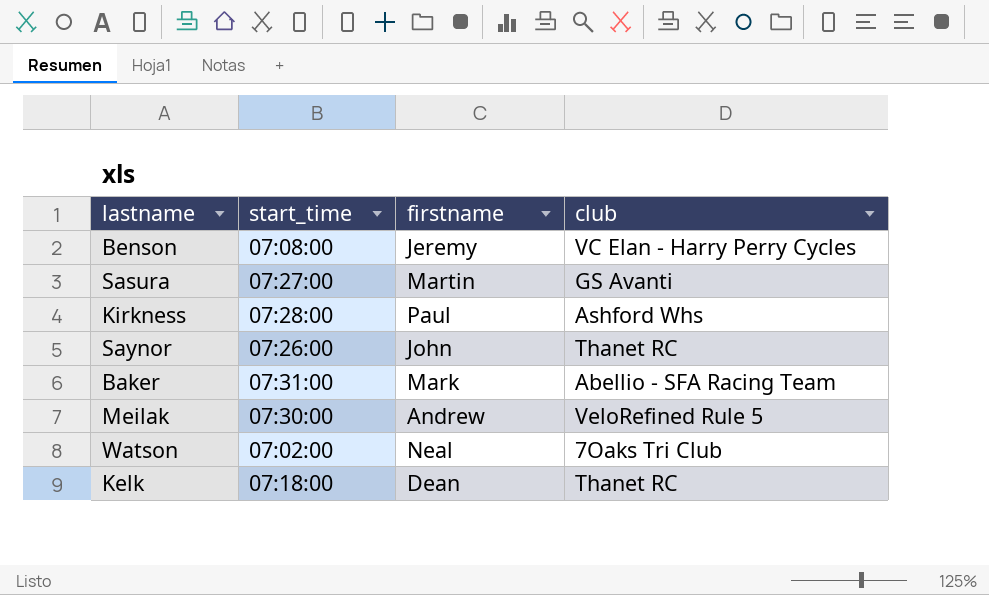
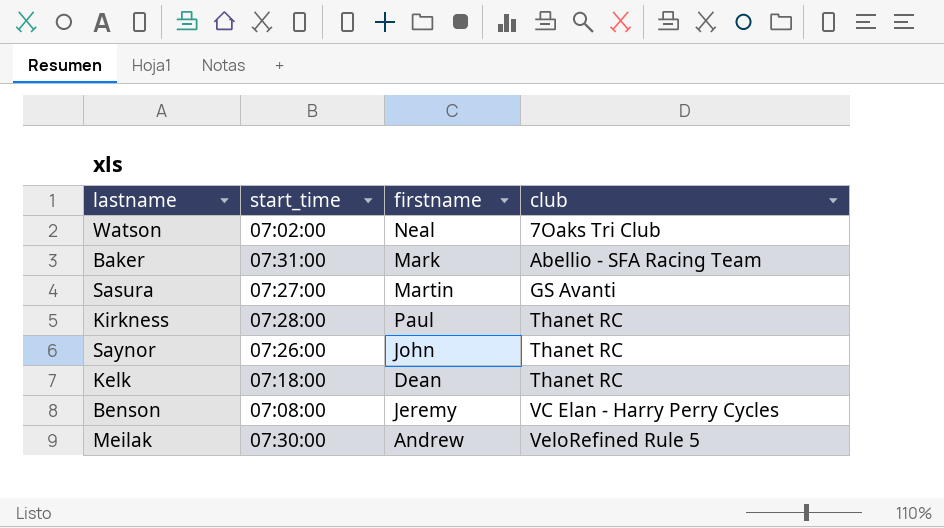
row order: none -> club ascending
Kirkness | club: Ashford Whs -> Thanet RC

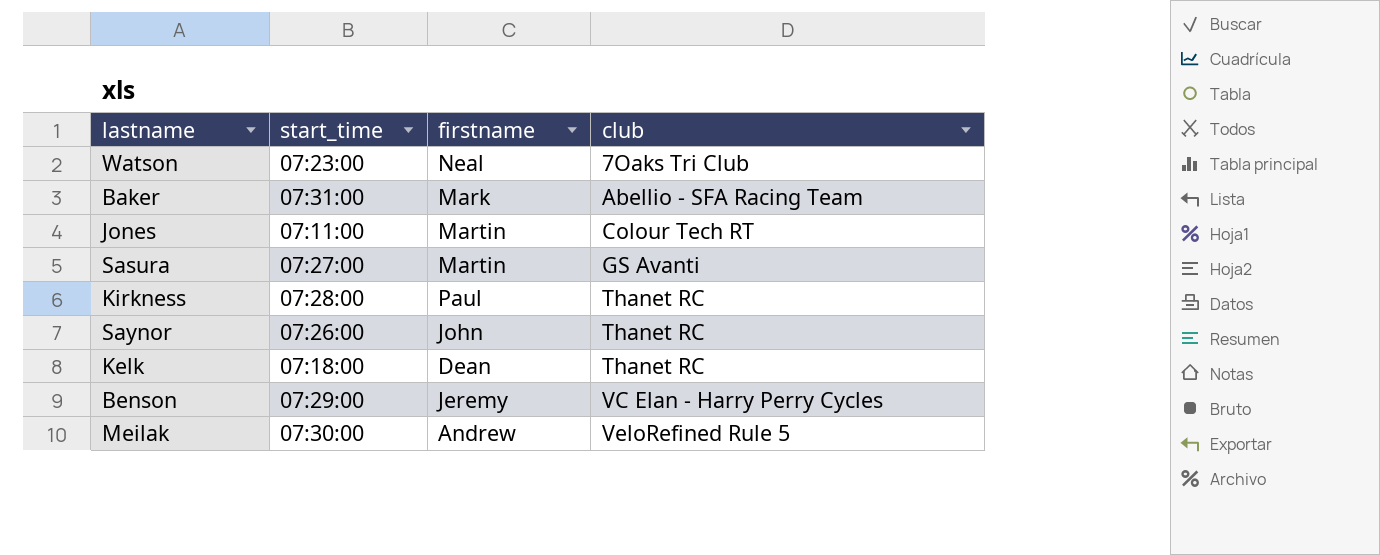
Watson | start_time: 07:02:00 -> 07:23:00
row Jones: none -> 07:11:00 | Martin | Colour Tech RT
Benson | start_time: 07:08:00 -> 07:29:00

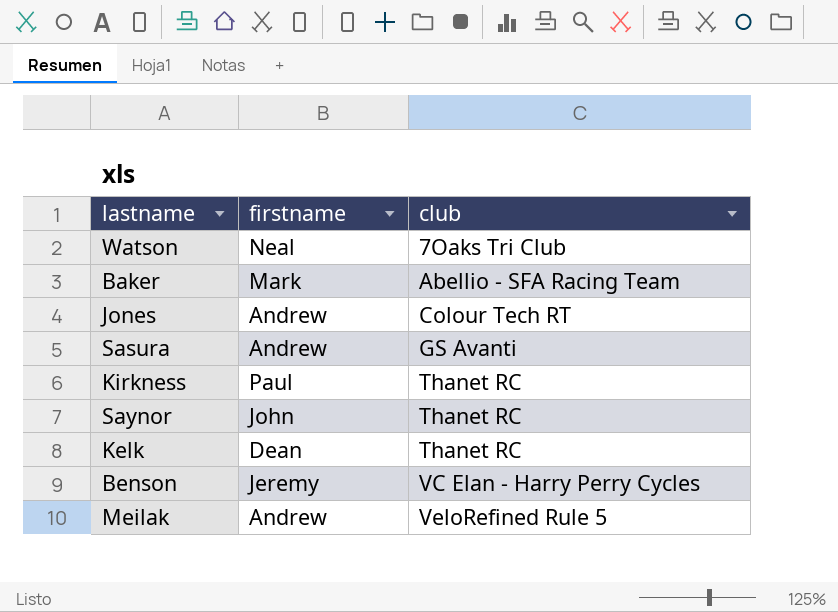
column start_time | position: 2 -> none
Jones | firstname: Martin -> Andrew
Sasura | firstname: Martin -> Andrew

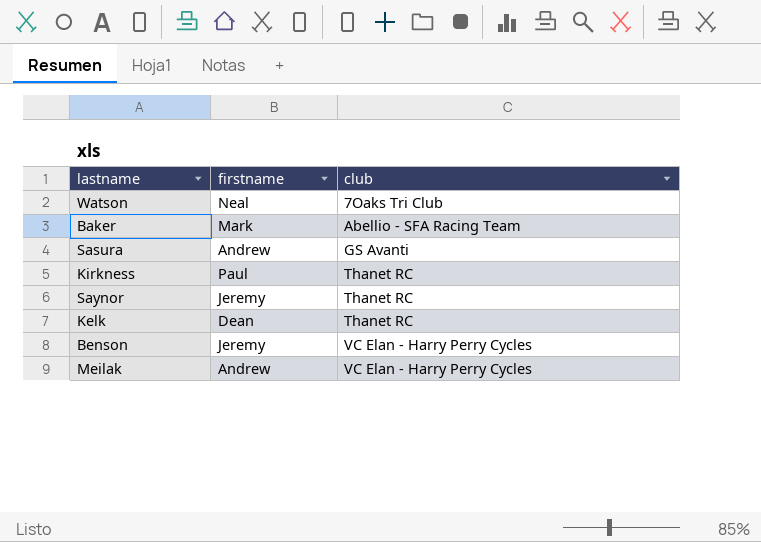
row Jones: Andrew | Colour Tech RT -> none
Saynor | firstname: John -> Jeremy
Meilak | club: VeloRefined Rule 5 -> VC Elan - Harry Perry Cycles

